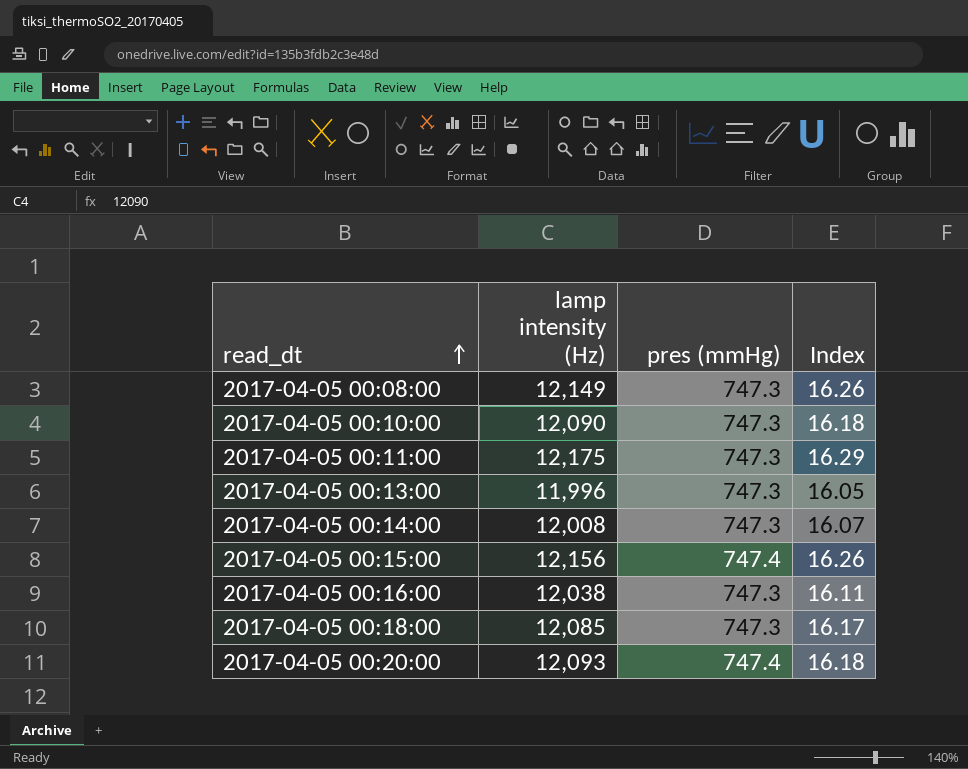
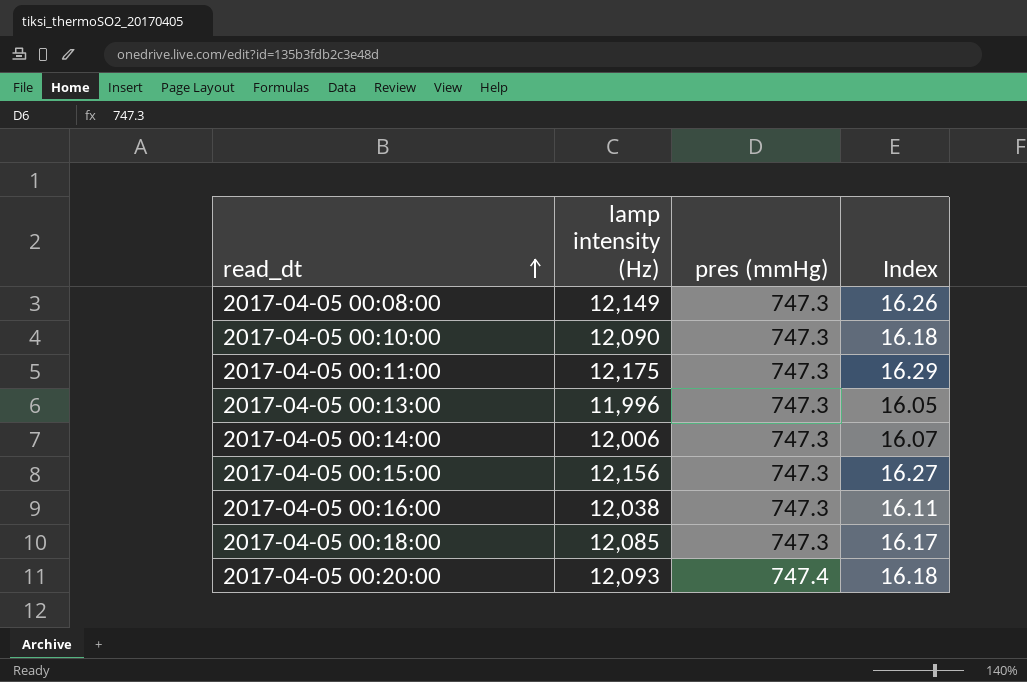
2017-04-05 00:14:00 | lamp intensity (Hz): 12,008 -> 12,006
2017-04-05 00:15:00 | pres (mmHg): 747.4 -> 747.3
2017-04-05 00:15:00 | Index: 16.26 -> 16.27

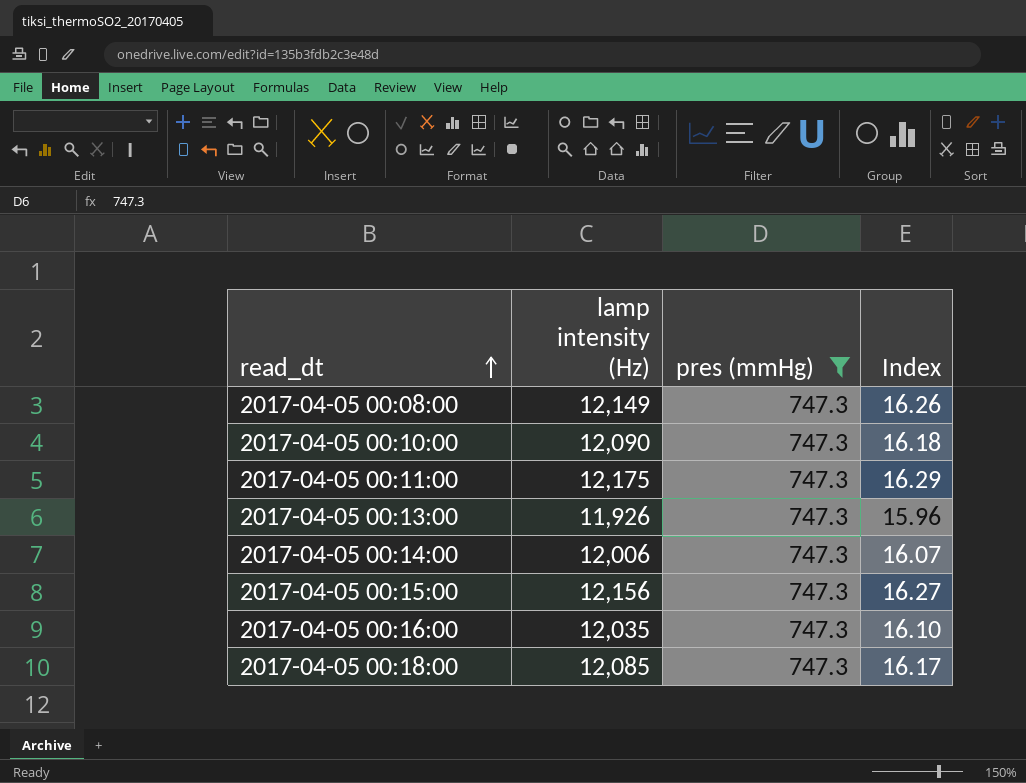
filter: none -> pres (mmHg) = 747.3
2017-04-05 00:13:00 | lamp intensity (Hz): 11,996 -> 11,926
2017-04-05 00:13:00 | Index: 16.05 -> 15.96
2017-04-05 00:16:00 | lamp intensity (Hz): 12,038 -> 12,035
2017-04-05 00:16:00 | Index: 16.11 -> 16.10

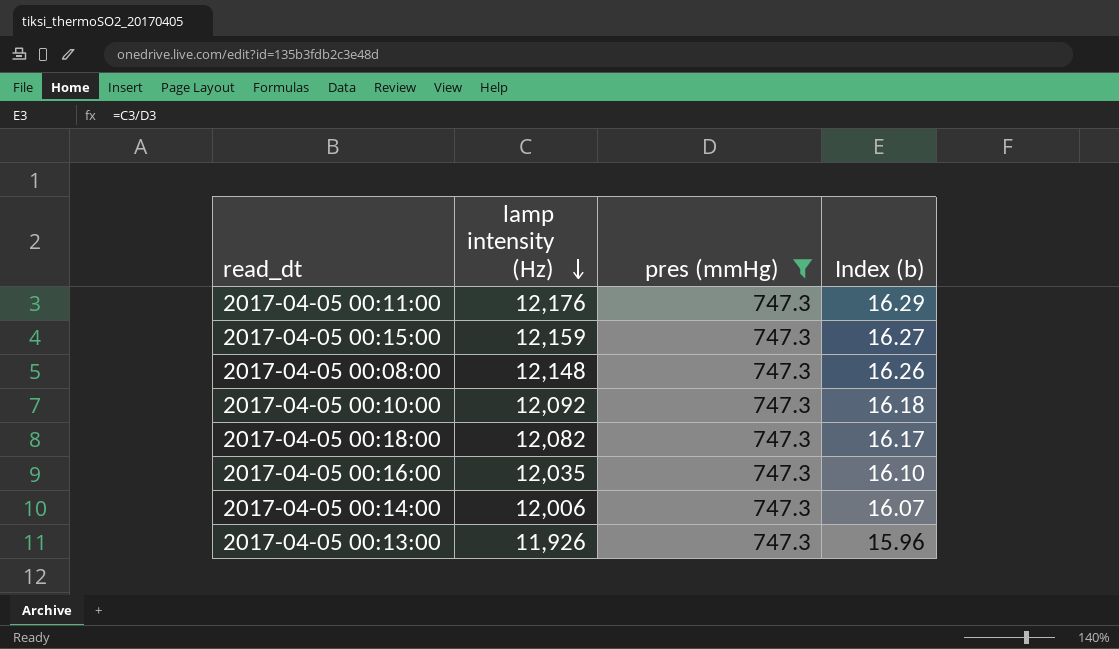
row order: read_dt ascending -> lamp intensity (Hz) descending
column name: Index -> Index (b)
2017-04-05 00:11:00 | lamp intensity (Hz): 12,175 -> 12,176
2017-04-05 00:15:00 | lamp intensity (Hz): 12,156 -> 12,159
2017-04-05 00:08:00 | lamp intensity (Hz): 12,149 -> 12,148
2017-04-05 00:10:00 | lamp intensity (Hz): 12,090 -> 12,092
2017-04-05 00:18:00 | lamp intensity (Hz): 12,085 -> 12,082

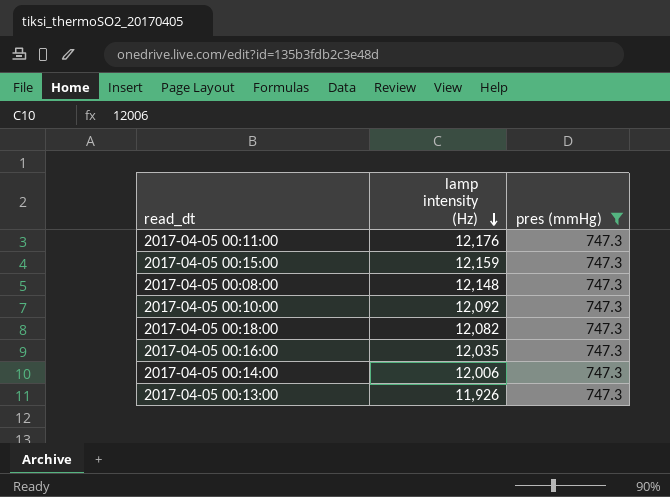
column Index (b) | formula: [lamp intensity (Hz)] / [pres (mmHg)] -> none

